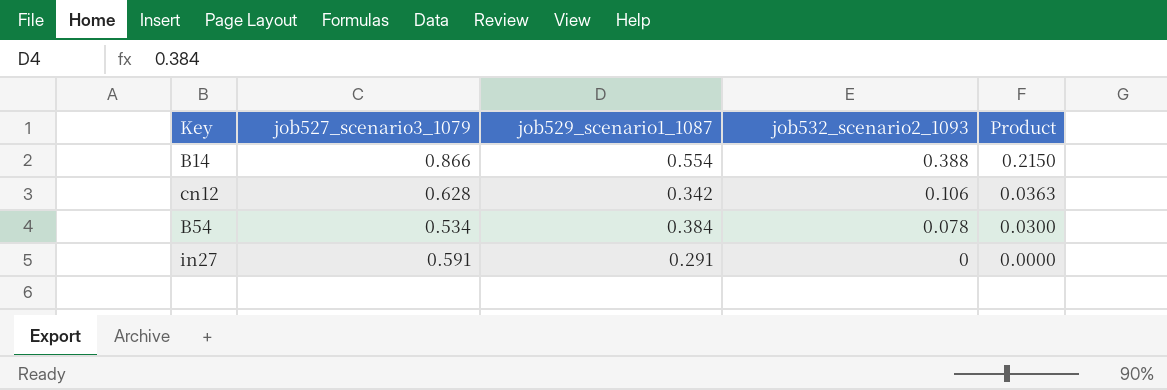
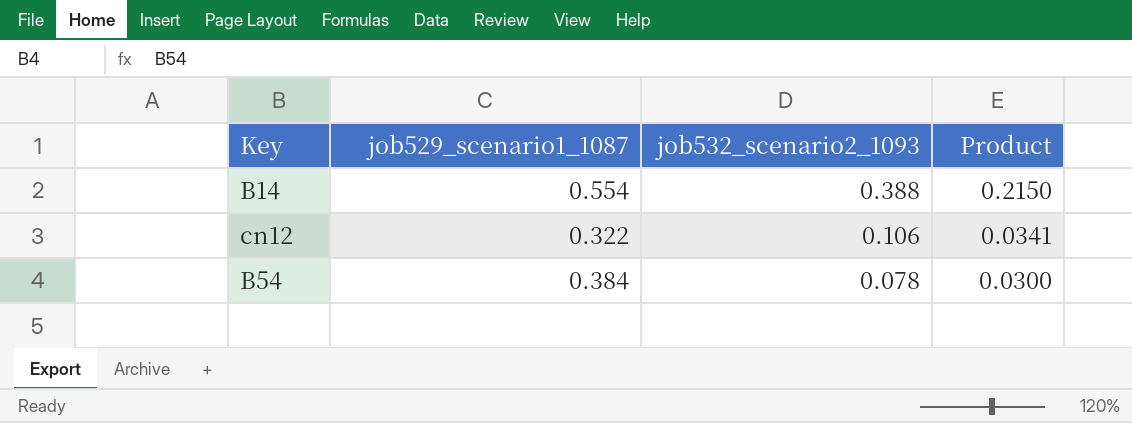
column job527_scenario3_1079 | position: 2 -> none
row in27: 0.591 | 0.291 | 0 | 0.0000 -> none
cn12 | job529_scenario1_1087: 0.342 -> 0.322
cn12 | Product: 0.0363 -> 0.0341

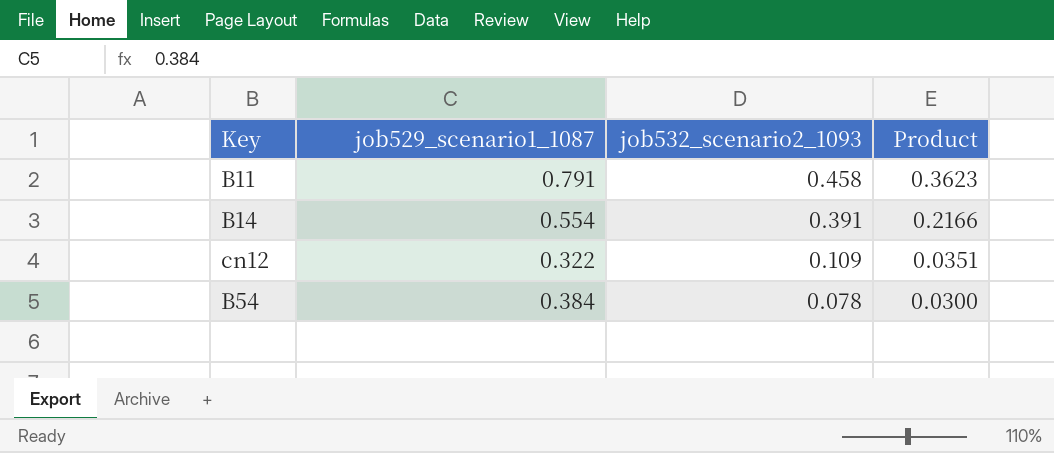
row B11: none -> 0.791 | 0.458 | 0.3623
B14 | job532_scenario2_1093: 0.388 -> 0.391
B14 | Product: 0.2150 -> 0.2166
cn12 | job532_scenario2_1093: 0.106 -> 0.109
cn12 | Product: 0.0341 -> 0.0351

